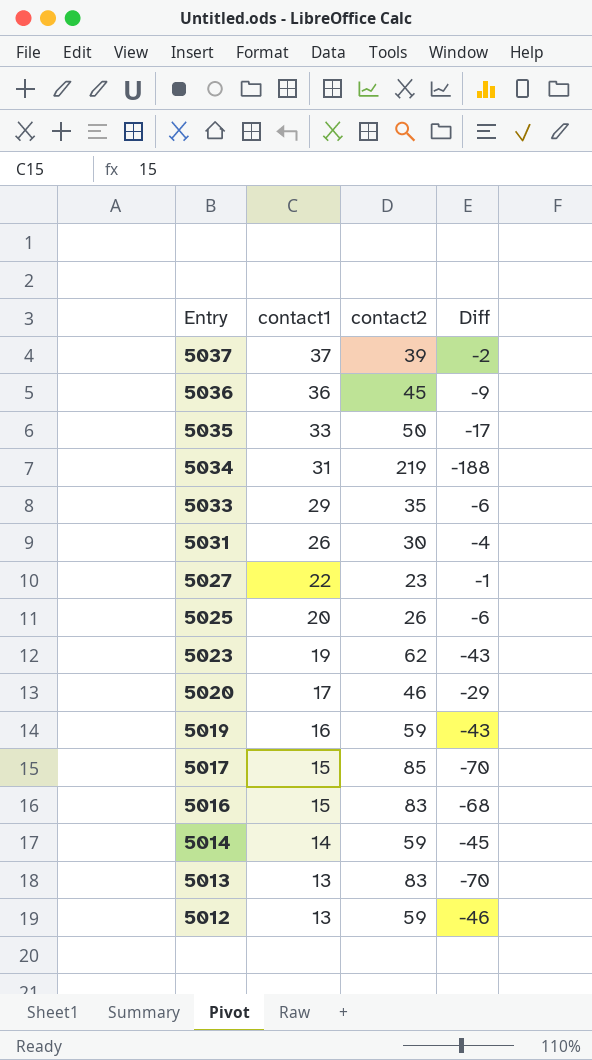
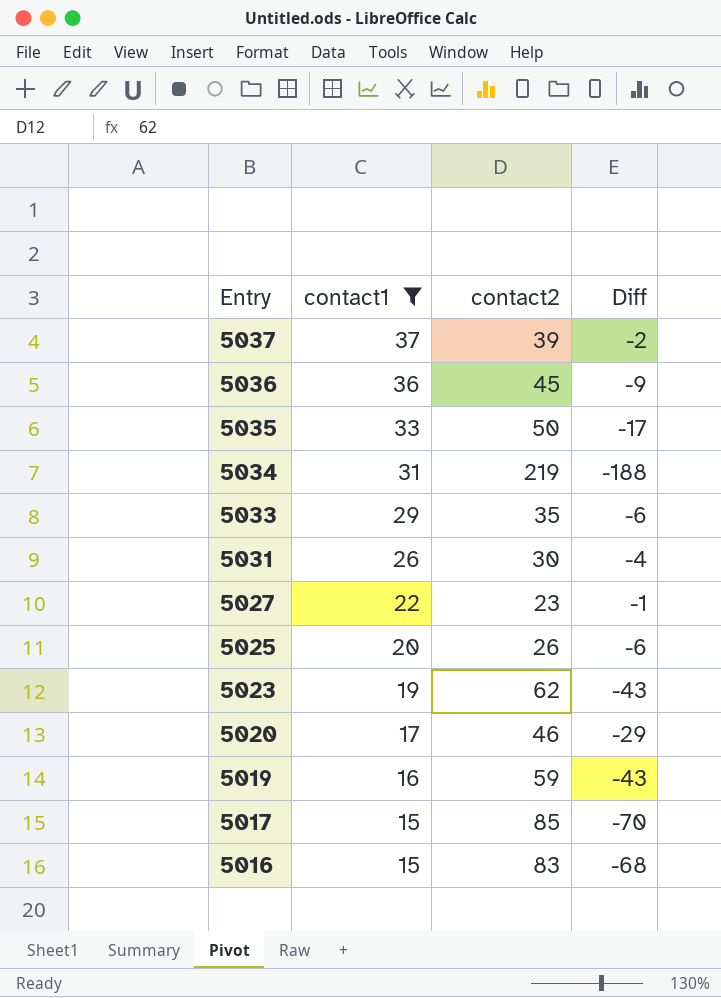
filter: none -> contact1 >= 15

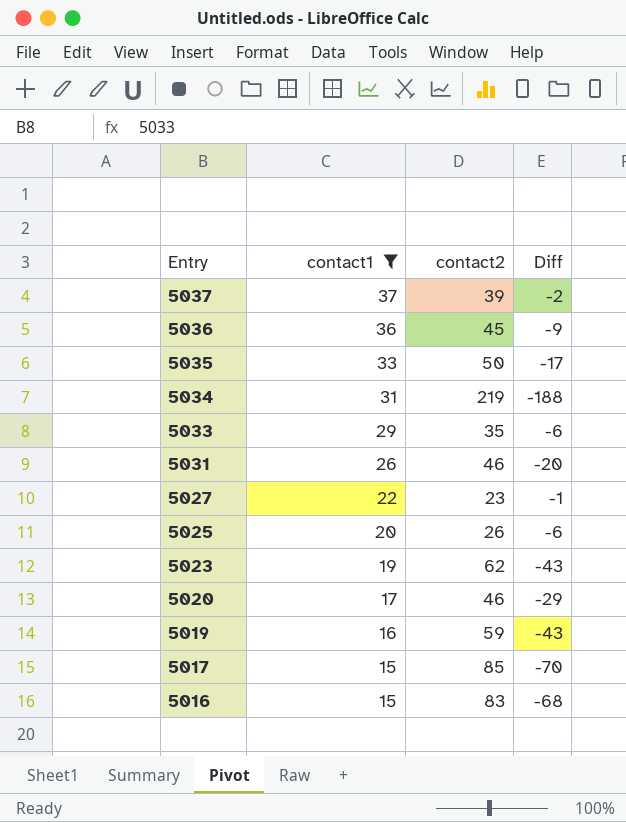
5031 | contact2: 30 -> 46
5031 | Diff: -4 -> -20

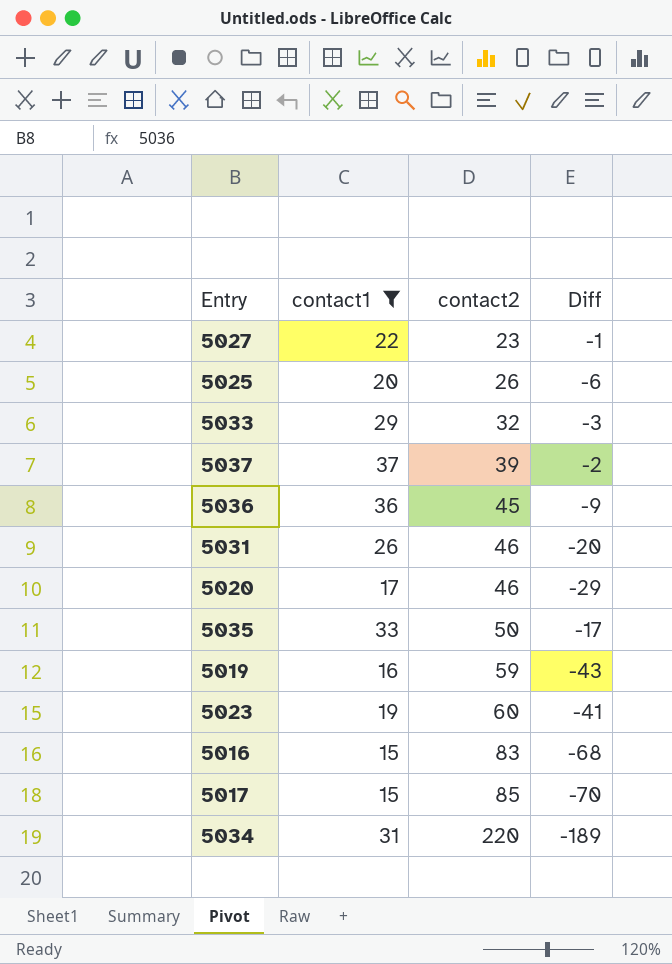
row order: Entry descending -> contact2 ascending
5033 | contact2: 35 -> 32
5033 | Diff: -6 -> -3
5023 | contact2: 62 -> 60
5023 | Diff: -43 -> -41
5034 | contact2: 219 -> 220
5034 | Diff: -188 -> -189

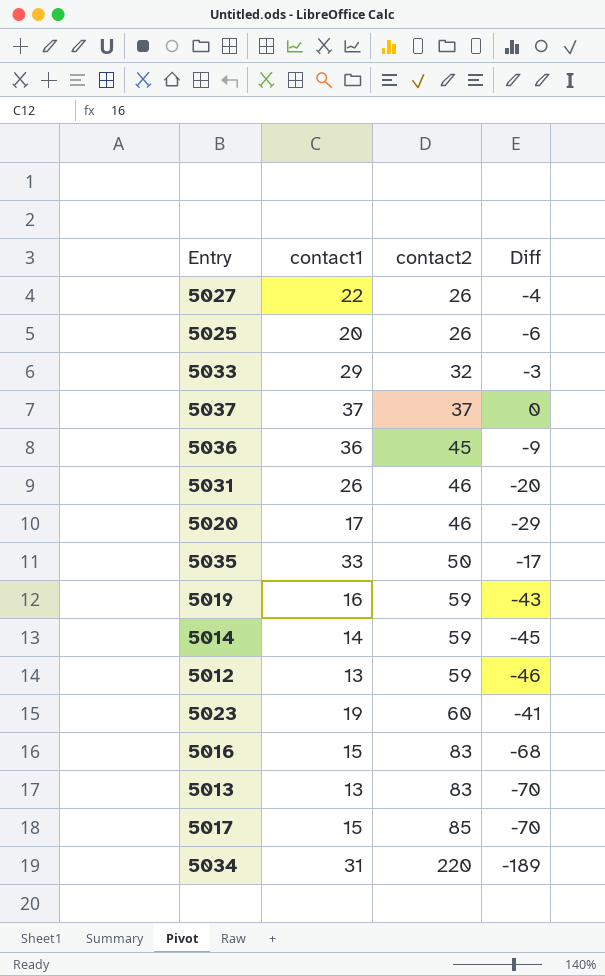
filter: contact1 >= 15 -> none
5027 | contact2: 23 -> 26
5027 | Diff: -1 -> -4
5037 | contact2: 39 -> 37
5037 | Diff: -2 -> 0

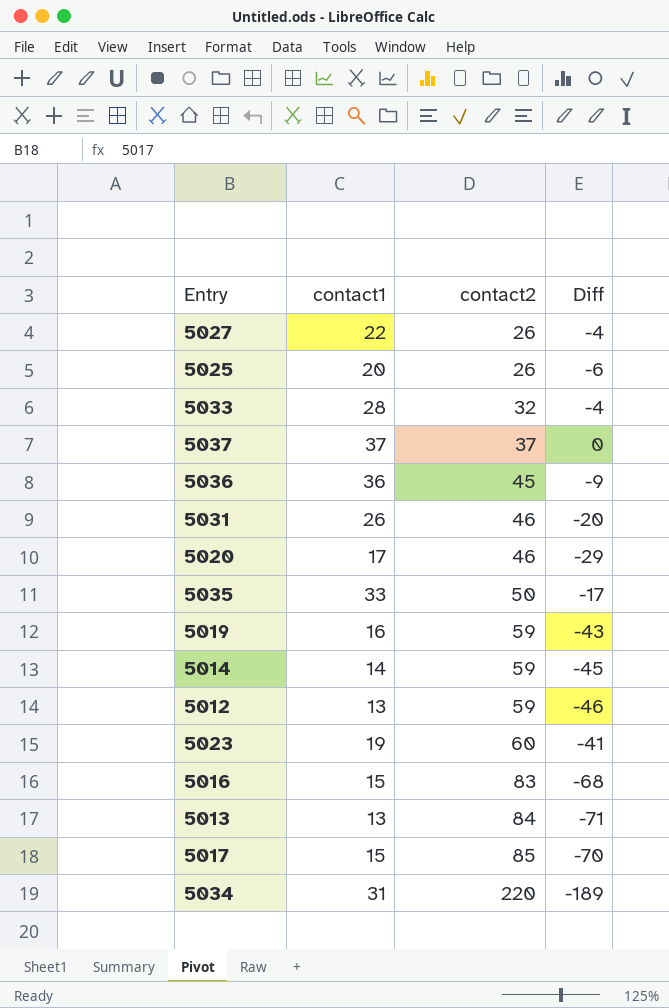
5033 | contact1: 29 -> 28
5033 | Diff: -3 -> -4
5013 | contact2: 83 -> 84
5013 | Diff: -70 -> -71

